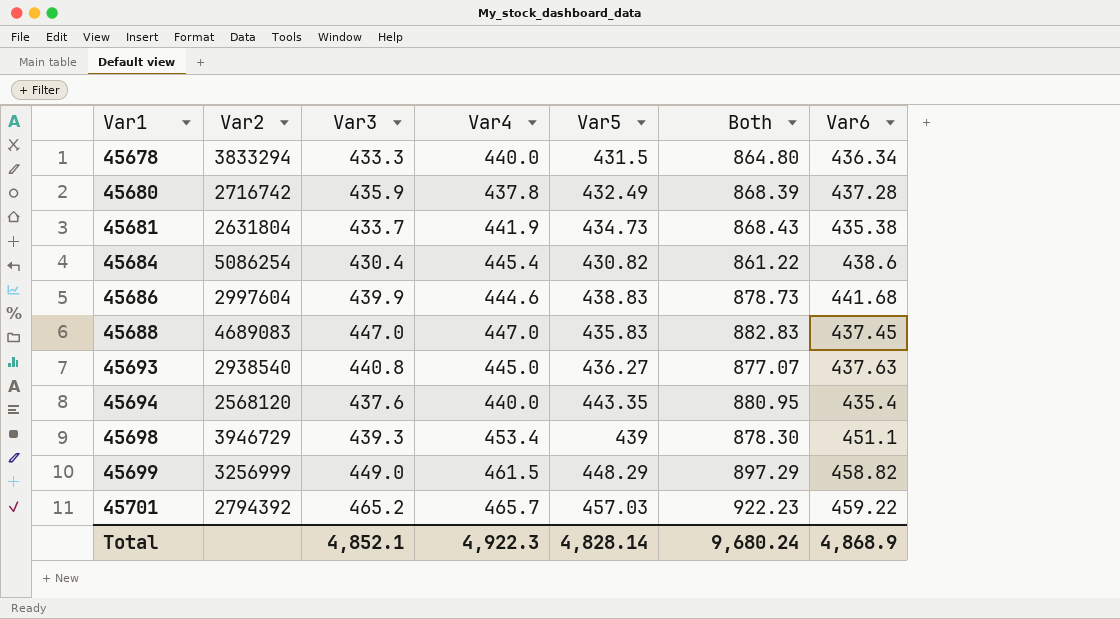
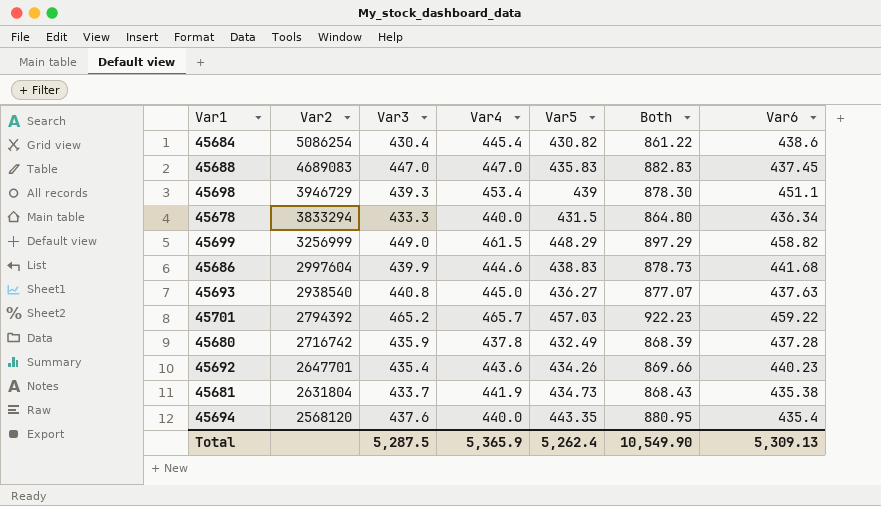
row order: Var1 ascending -> Var2 descending
row 45692: none -> 2647701 | 435.4 | 443.6 | 434.26 | 869.66 | 440.23
Total | Var3: 4,852.1 -> 5,287.5
Total | Var4: 4,922.3 -> 5,365.9
Total | Var5: 4,828.14 -> 5,262.4
Total | Both: 9,680.24 -> 10,549.90
Total | Var6: 4,868.9 -> 5,309.13

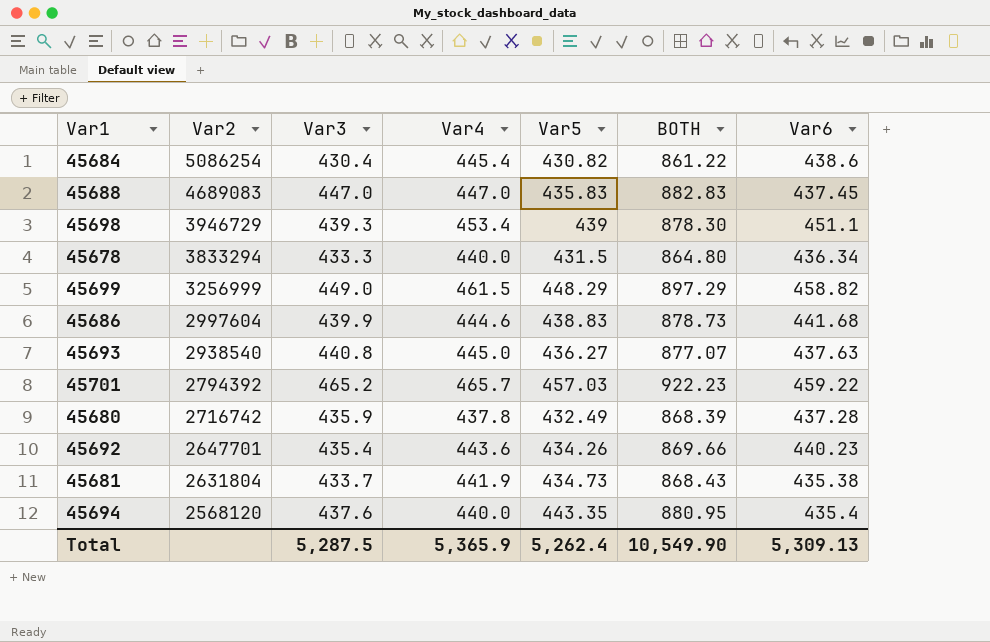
column name: Both -> BOTH

